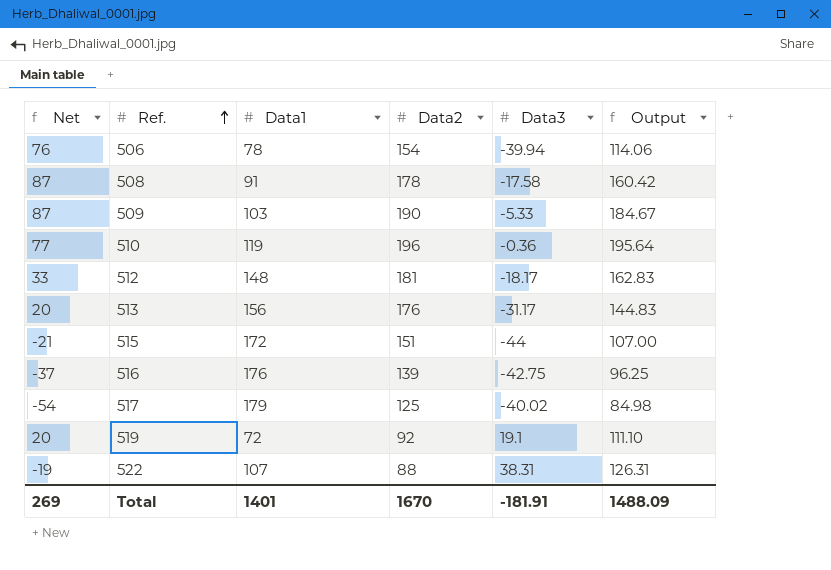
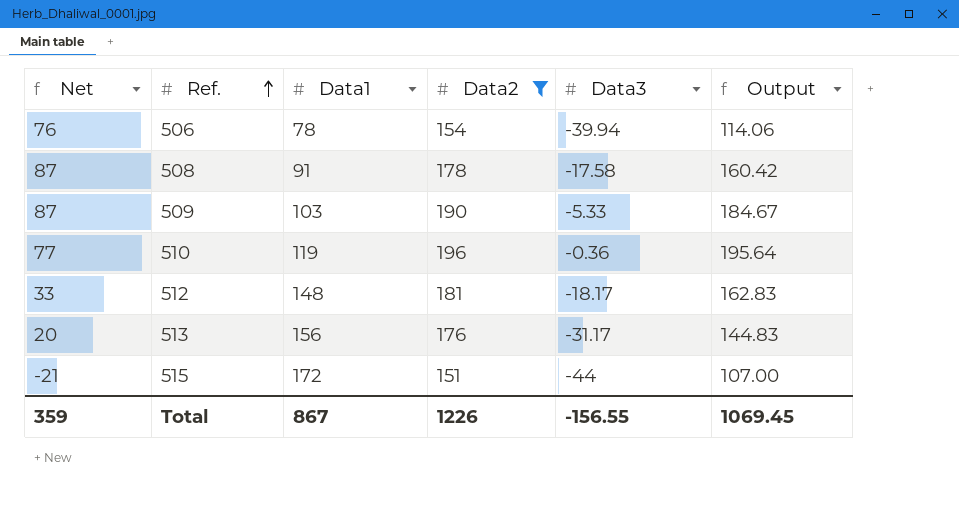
filter: none -> Data2 >= 151
Total | Net: 269 -> 359
Total | Data1: 1401 -> 867
Total | Data2: 1670 -> 1226
Total | Data3: -181.91 -> -156.55
Total | Output: 1488.09 -> 1069.45

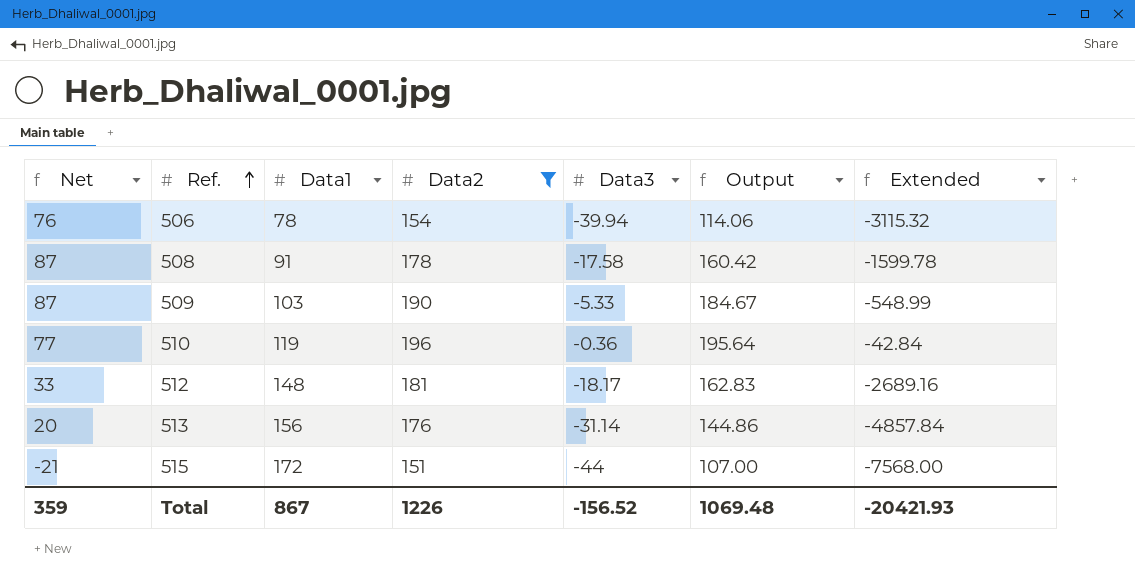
column Extended | formula: none -> [Data1] * [Data3]
513 | Data3: -31.17 -> -31.14
513 | Output: 144.83 -> 144.86
Total | Data3: -156.55 -> -156.52
Total | Output: 1069.45 -> 1069.48

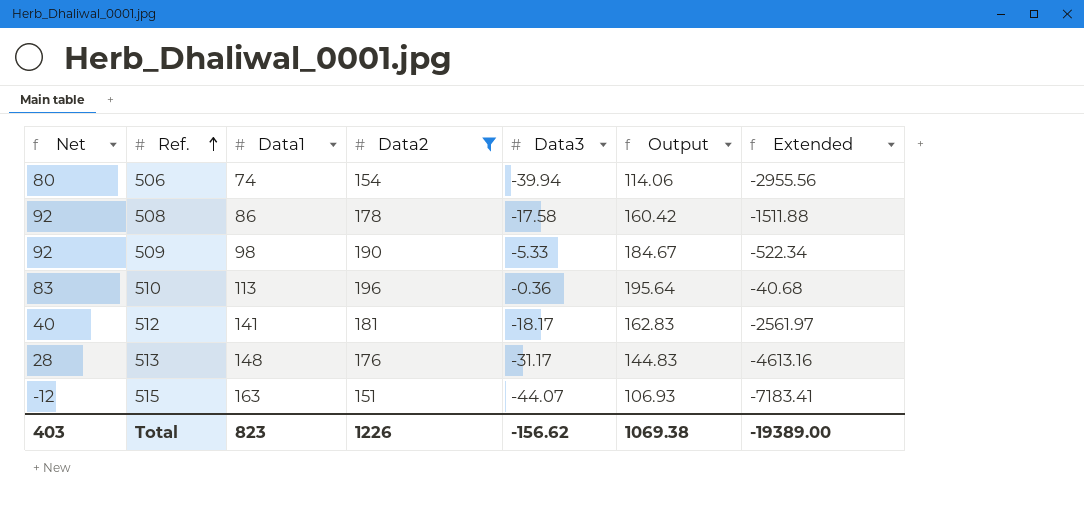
506 | Net: 76 -> 80
506 | Data1: 78 -> 74
506 | Extended: -3115.32 -> -2955.56
508 | Net: 87 -> 92
508 | Data1: 91 -> 86
508 | Extended: -1599.78 -> -1511.88
509 | Net: 87 -> 92
509 | Data1: 103 -> 98
509 | Extended: -548.99 -> -522.34
510 | Net: 77 -> 83
510 | Data1: 119 -> 113
510 | Extended: -42.84 -> -40.68
512 | Net: 33 -> 40
512 | Data1: 148 -> 141
512 | Extended: -2689.16 -> -2561.97
513 | Net: 20 -> 28
513 | Data1: 156 -> 148
513 | Data3: -31.14 -> -31.17
513 | Output: 144.86 -> 144.83
513 | Extended: -4857.84 -> -4613.16
515 | Net: -21 -> -12
515 | Data1: 172 -> 163
515 | Data3: -44 -> -44.07
515 | Output: 107.00 -> 106.93
515 | Extended: -7568.00 -> -7183.41
Total | Net: 359 -> 403
Total | Data1: 867 -> 823
Total | Data3: -156.52 -> -156.62
Total | Output: 1069.48 -> 1069.38
Total | Extended: -20421.93 -> -19389.00

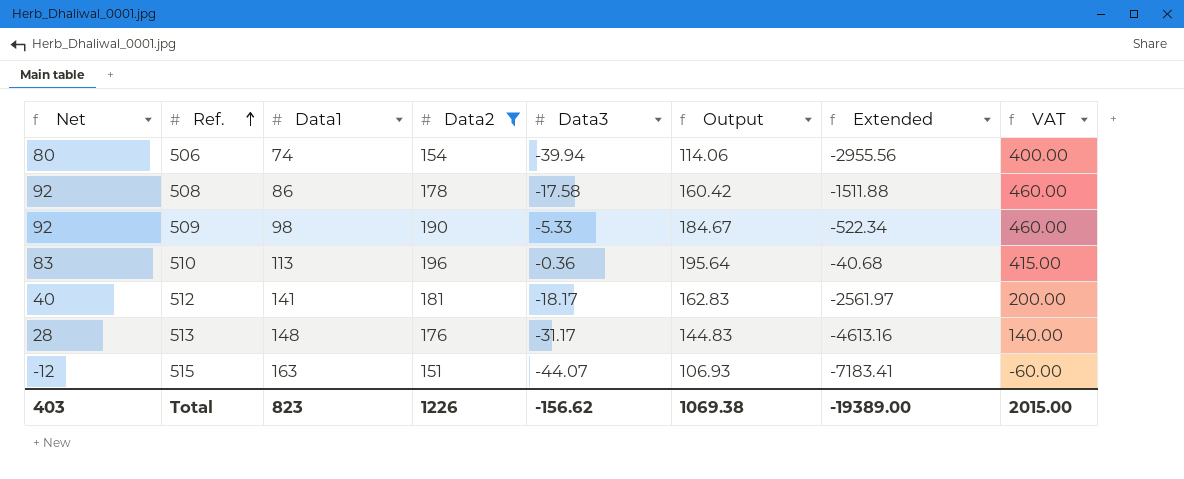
column VAT | formula: none -> [Net] * 5

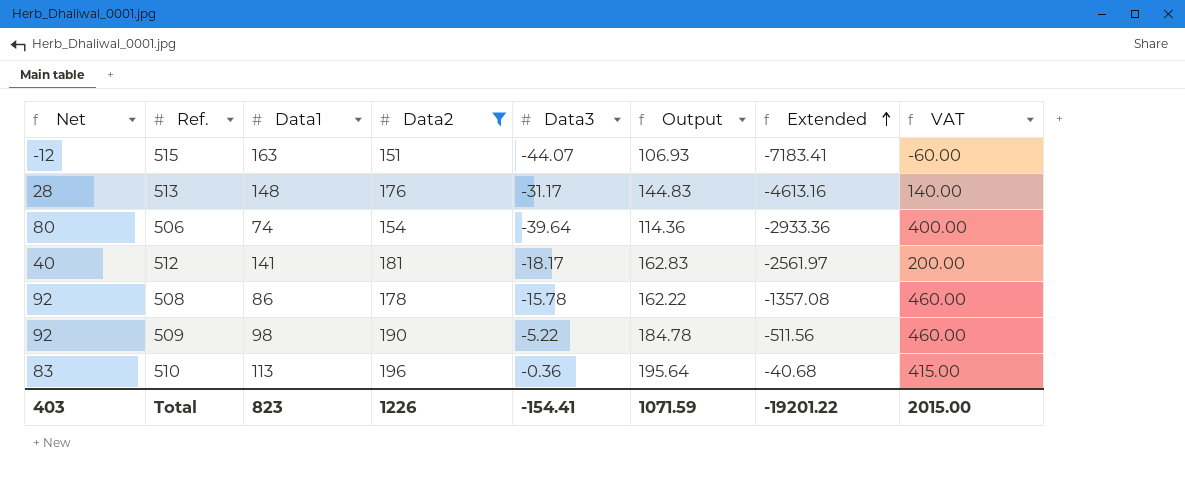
row order: Ref. ascending -> Extended ascending
506 | Data3: -39.94 -> -39.64
506 | Output: 114.06 -> 114.36
506 | Extended: -2955.56 -> -2933.36
508 | Data3: -17.58 -> -15.78
508 | Output: 160.42 -> 162.22
508 | Extended: -1511.88 -> -1357.08
509 | Data3: -5.33 -> -5.22
509 | Output: 184.67 -> 184.78
509 | Extended: -522.34 -> -511.56
Total | Data3: -156.62 -> -154.41
Total | Output: 1069.38 -> 1071.59
Total | Extended: -19389.00 -> -19201.22

